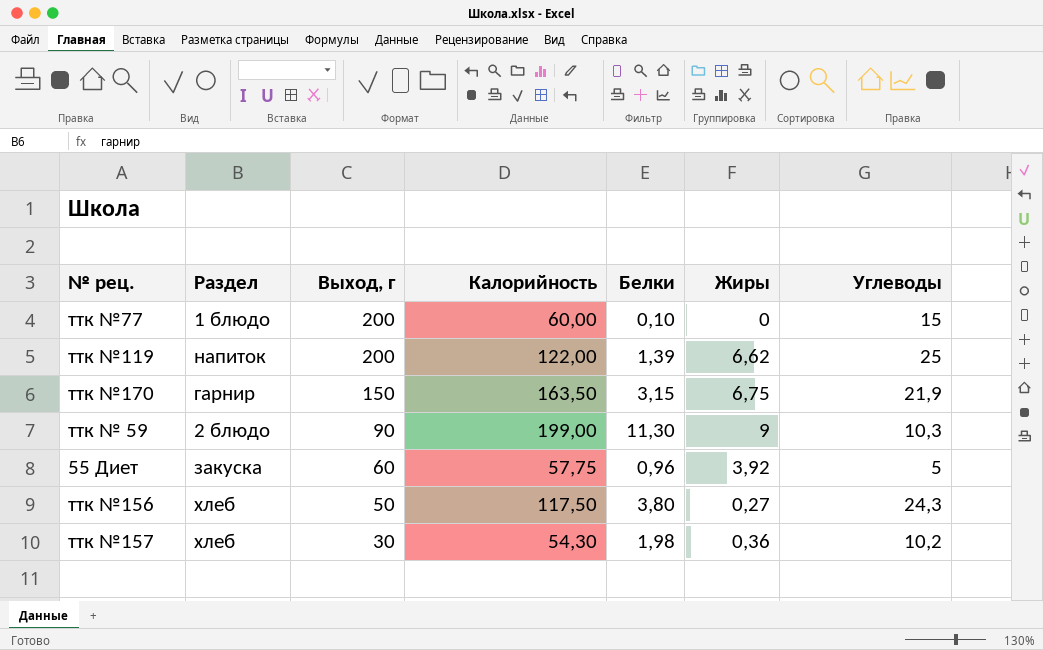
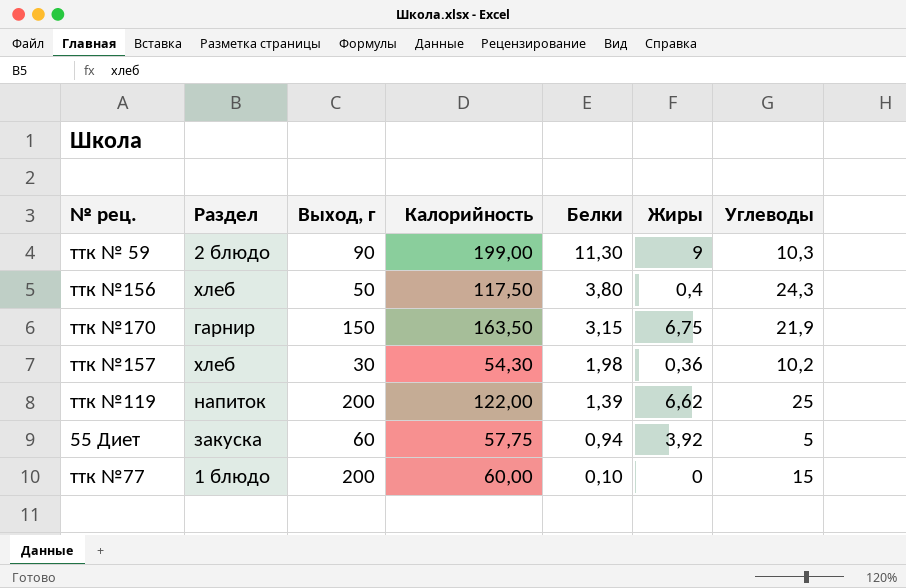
row order: Выход, г descending -> Белки descending
ттк №156 | Жиры: 0,27 -> 0,4
55 Диет | Белки: 0,96 -> 0,94

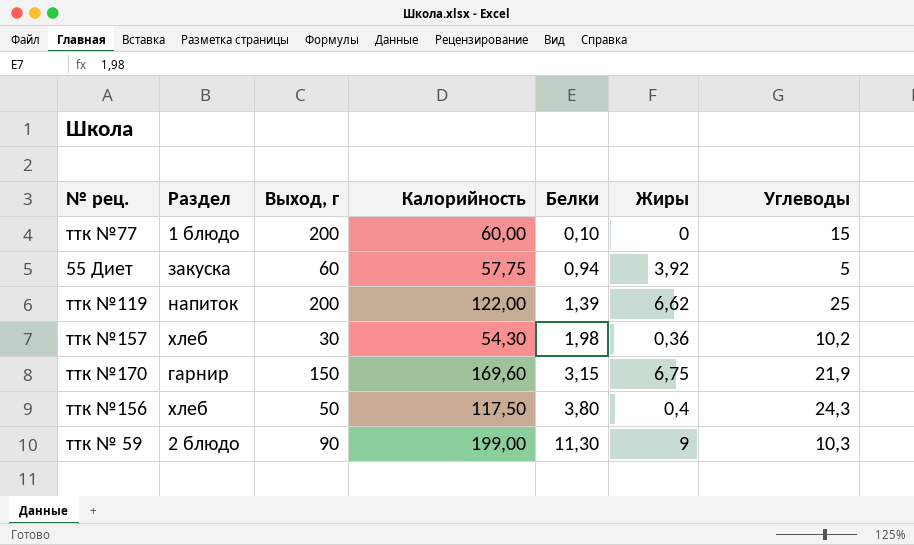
row order: Белки descending -> Белки ascending
ттк №170 | Калорийность: 163,50 -> 169,60

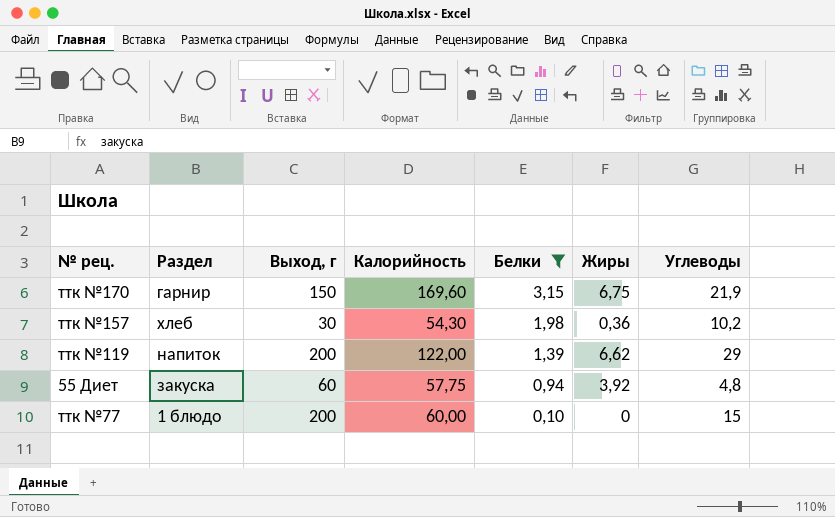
filter: none -> Белки <= 3,15
row order: Белки ascending -> Белки descending
ттк №119 | Углеводы: 25 -> 29
55 Диет | Углеводы: 5 -> 4,8

